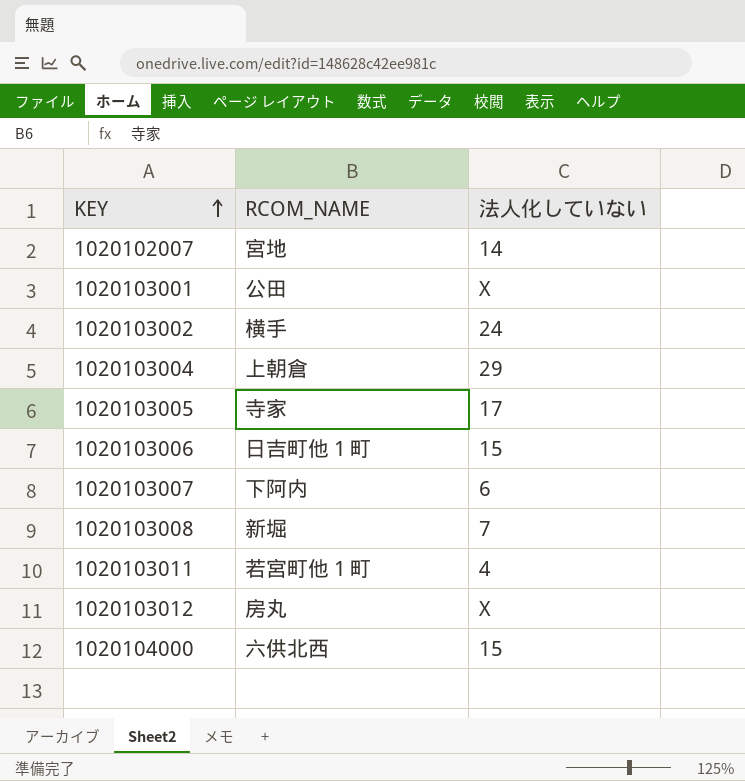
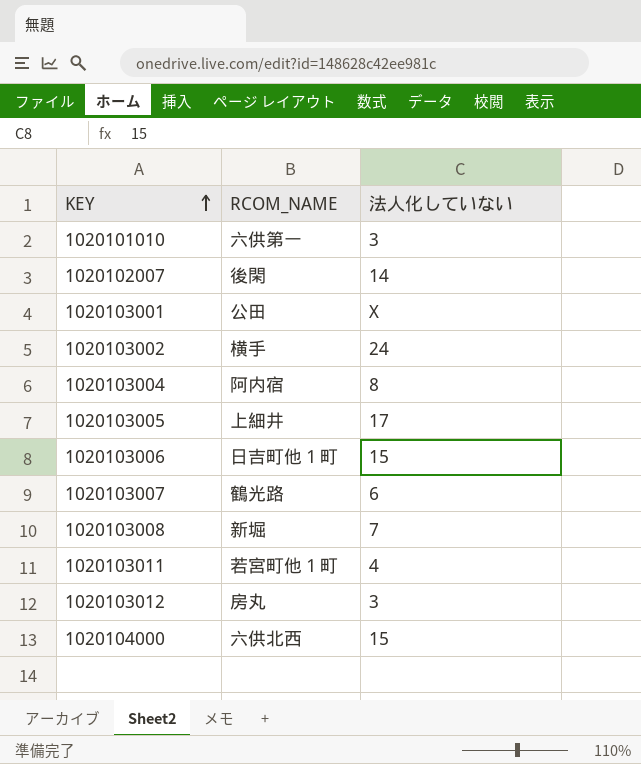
row 1020101010: none -> 六供第一 | 3
1020102007 | RCOM_NAME: 宮地 -> 後閑
1020103004 | RCOM_NAME: 上朝倉 -> 阿内宿
1020103004 | 法人化していない: 29 -> 8
1020103005 | RCOM_NAME: 寺家 -> 上細井
1020103007 | RCOM_NAME: 下阿内 -> 鶴光路
1020103012 | 法人化していない: X -> 3

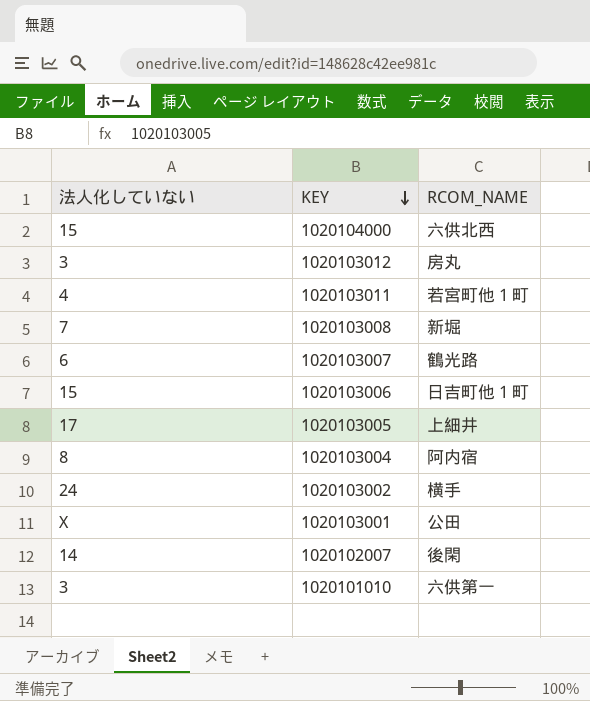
row order: KEY ascending -> KEY descending
column 法人化していない | position: 3 -> 1

